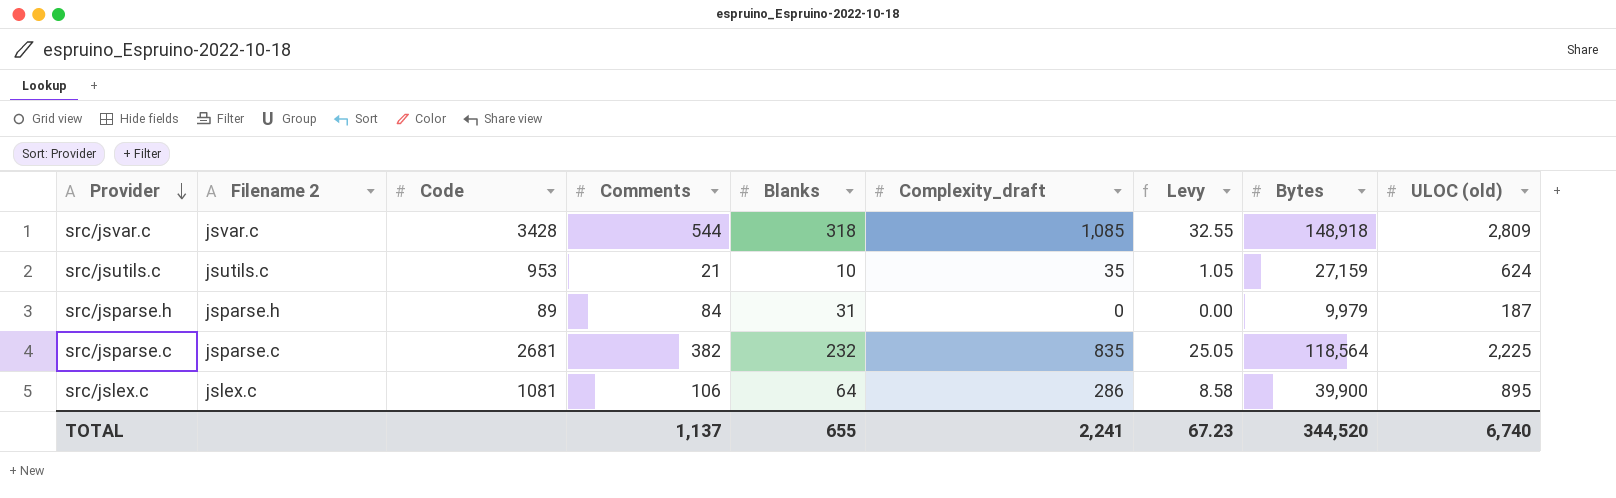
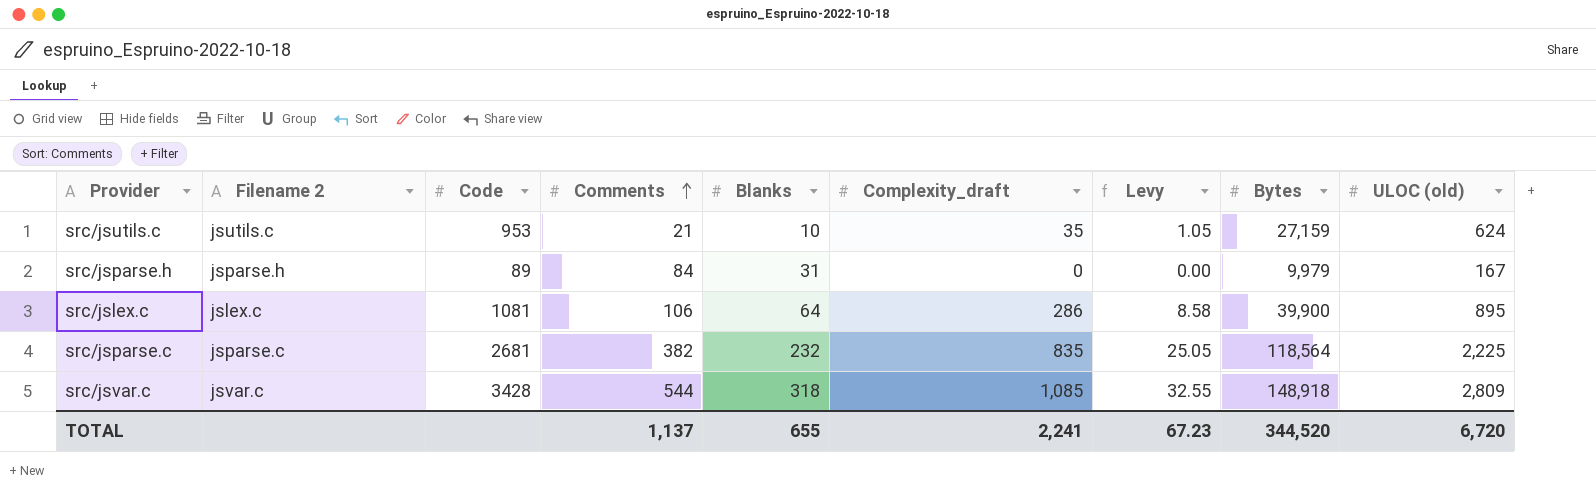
row order: Provider descending -> Comments ascending
src/jsparse.h | ULOC (old): 187 -> 167
TOTAL | ULOC (old): 6,740 -> 6,720

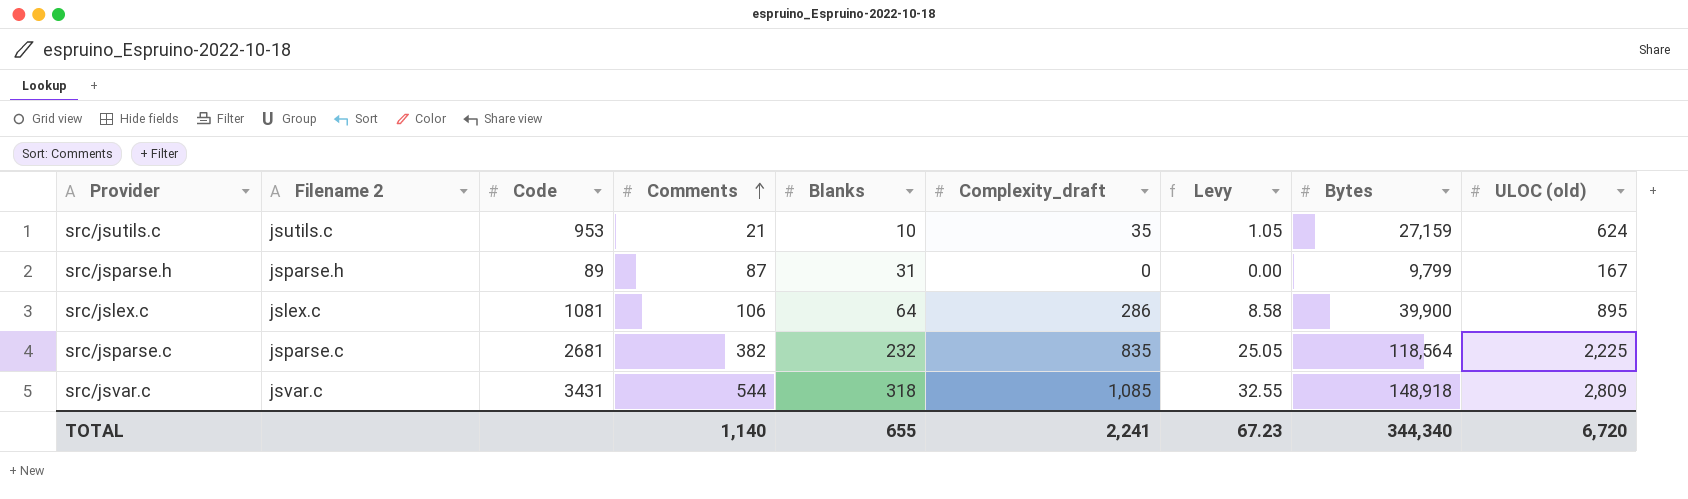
src/jsparse.h | Comments: 84 -> 87
src/jsparse.h | Bytes: 9,979 -> 9,799
src/jsvar.c | Code: 3428 -> 3431
TOTAL | Comments: 1,137 -> 1,140
TOTAL | Bytes: 344,520 -> 344,340

